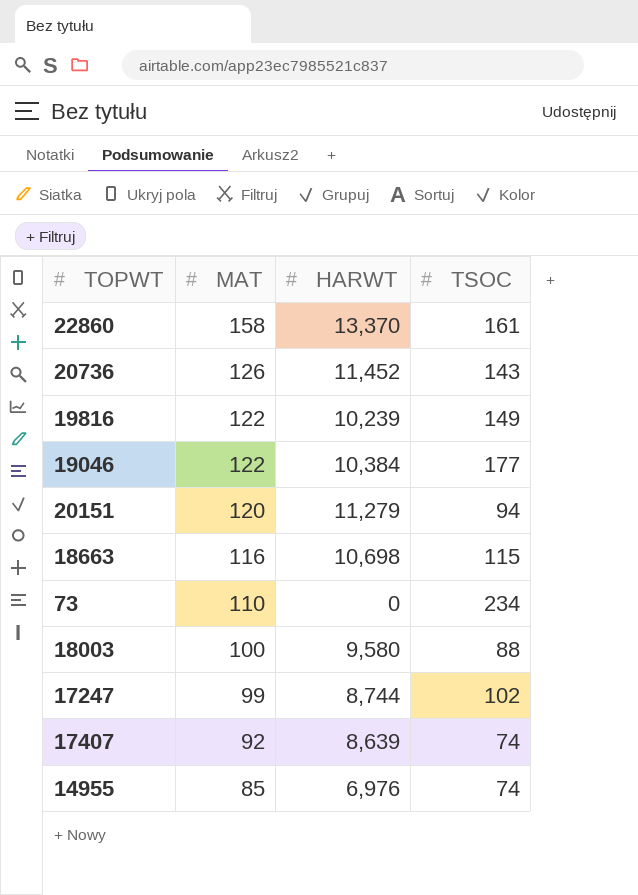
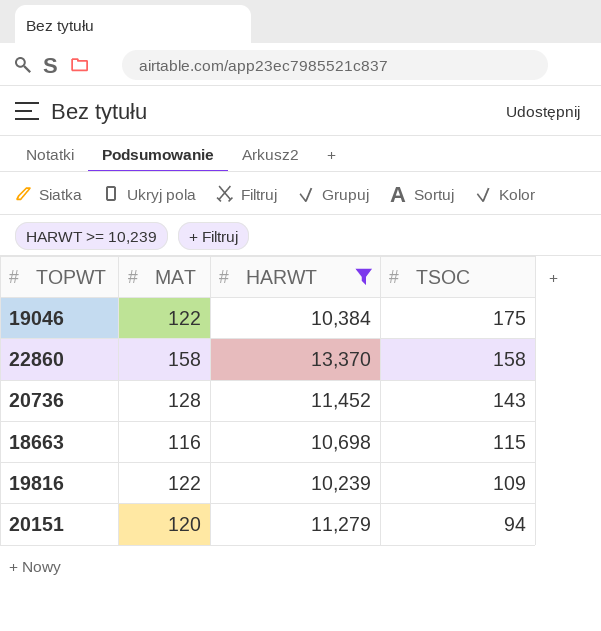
filter: none -> HARWT >= 10,239
row order: MAT descending -> TSOC descending
19046 | TSOC: 177 -> 175
22860 | TSOC: 161 -> 158
20736 | MAT: 126 -> 128
19816 | TSOC: 149 -> 109

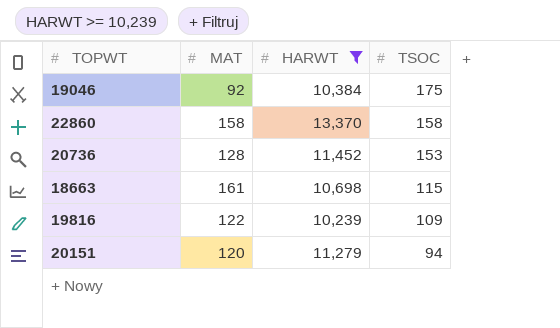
19046 | MAT: 122 -> 92
20736 | TSOC: 143 -> 153
18663 | MAT: 116 -> 161

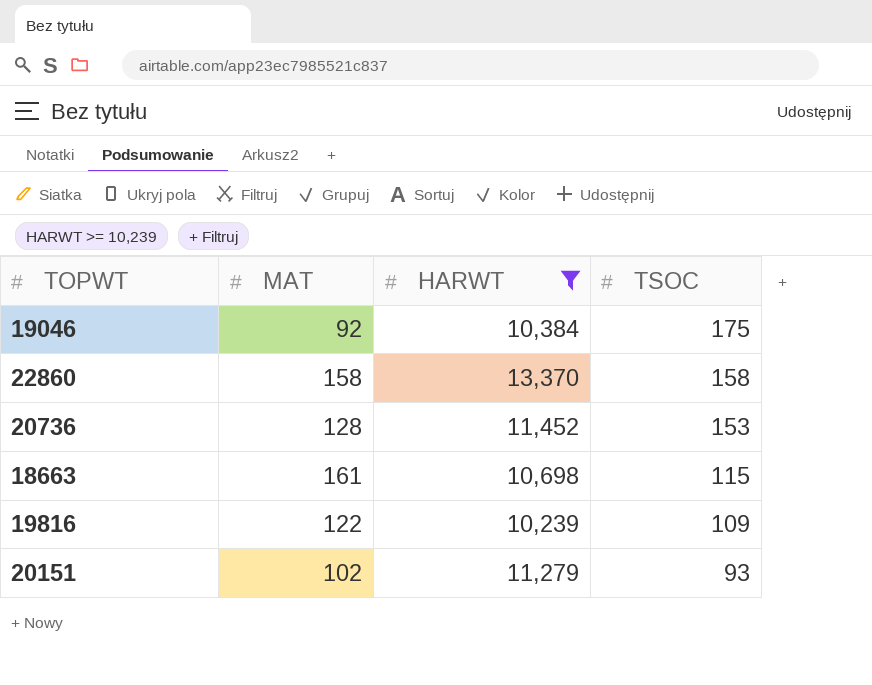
20151 | MAT: 120 -> 102
20151 | TSOC: 94 -> 93

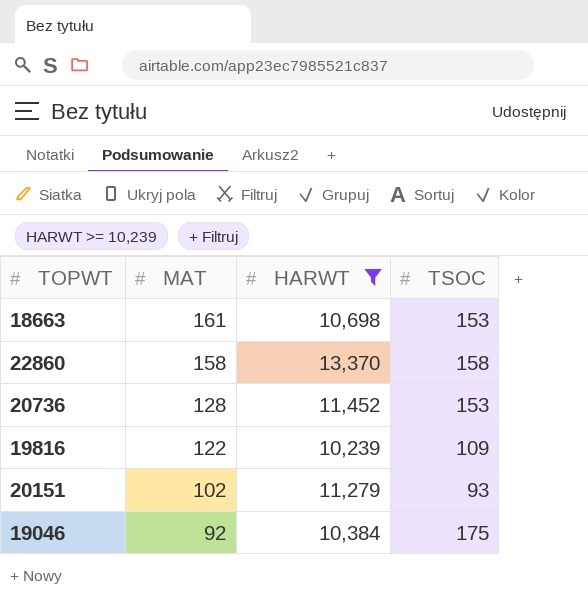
row order: TSOC descending -> MAT descending
18663 | TSOC: 115 -> 153

